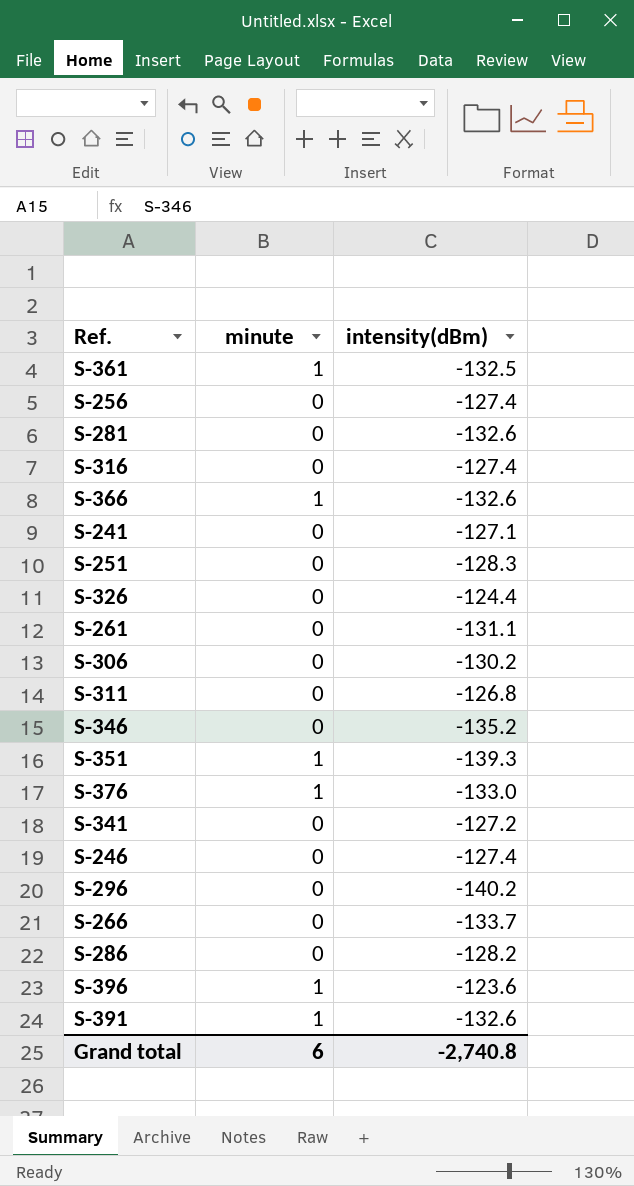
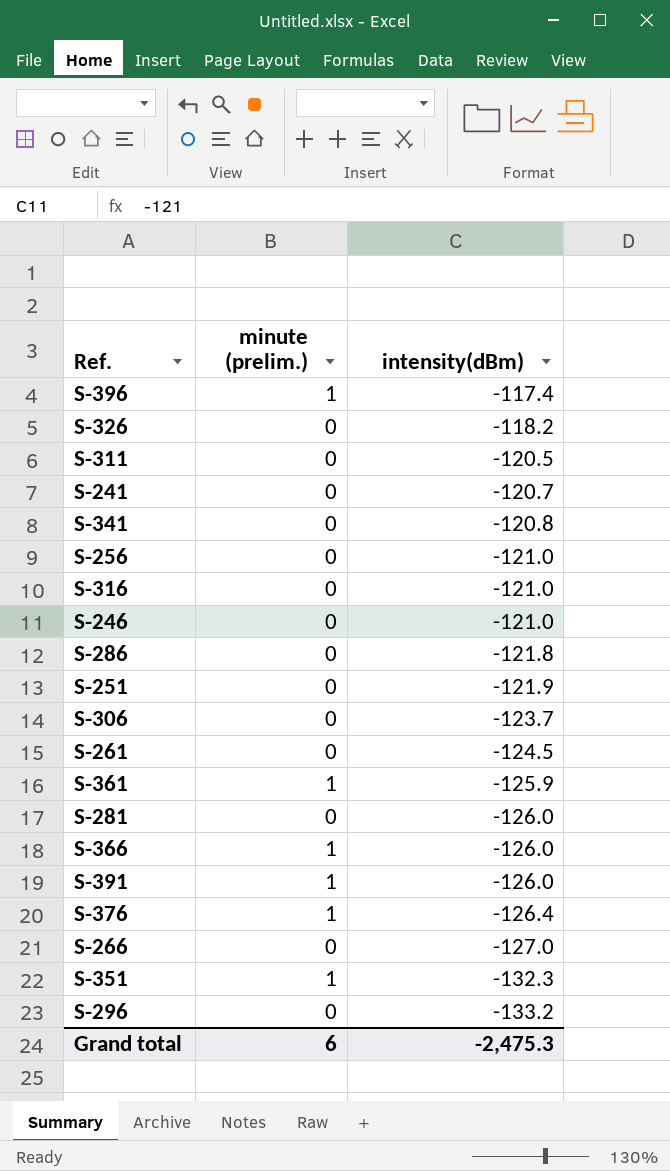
row order: none -> intensity(dBm) descending
column name: minute -> minute (prelim.)
row S-346: 0 | -135.2 -> none
S-396 | intensity(dBm): -123.6 -> -117.4
S-326 | intensity(dBm): -124.4 -> -118.2
S-311 | intensity(dBm): -126.8 -> -120.5
S-241 | intensity(dBm): -127.1 -> -120.7
S-341 | intensity(dBm): -127.2 -> -120.8
S-256 | intensity(dBm): -127.4 -> -121.0
S-316 | intensity(dBm): -127.4 -> -121.0
S-246 | intensity(dBm): -127.4 -> -121.0
S-286 | intensity(dBm): -128.2 -> -121.8
S-251 | intensity(dBm): -128.3 -> -121.9
S-306 | intensity(dBm): -130.2 -> -123.7
S-261 | intensity(dBm): -131.1 -> -124.5
S-361 | intensity(dBm): -132.5 -> -125.9
S-281 | intensity(dBm): -132.6 -> -126.0
S-366 | intensity(dBm): -132.6 -> -126.0
S-391 | intensity(dBm): -132.6 -> -126.0
S-376 | intensity(dBm): -133.0 -> -126.4
S-266 | intensity(dBm): -133.7 -> -127.0
S-351 | intensity(dBm): -139.3 -> -132.3
S-296 | intensity(dBm): -140.2 -> -133.2
Grand total | intensity(dBm): -2,740.8 -> -2,475.3

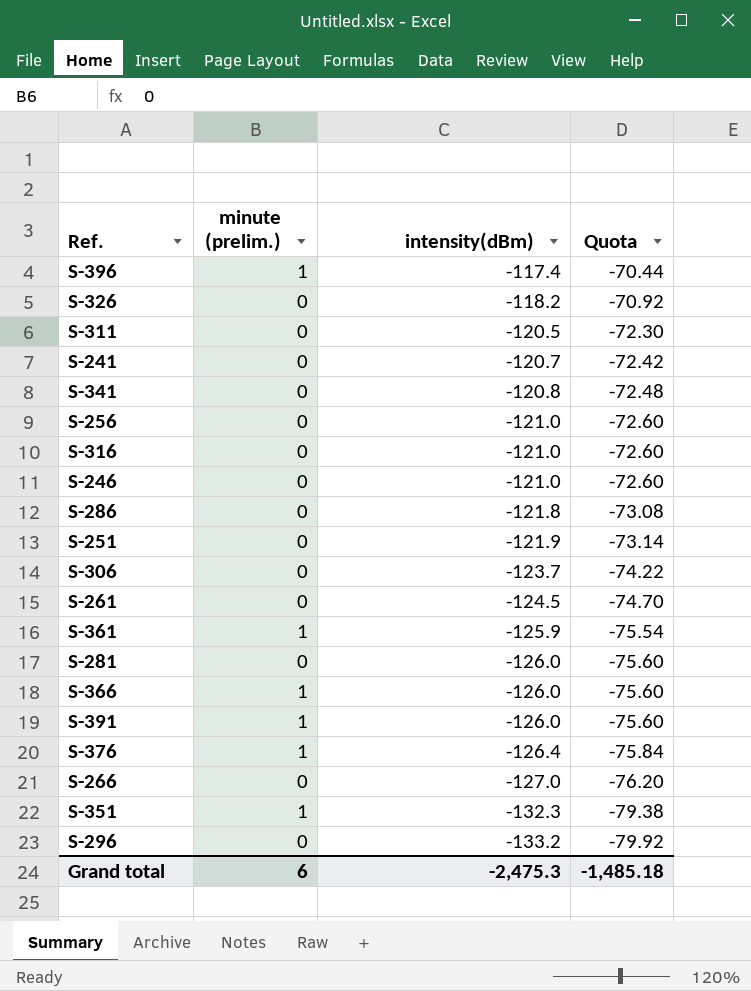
column Quota | formula: none -> [intensity(dBm)] * 0.6

